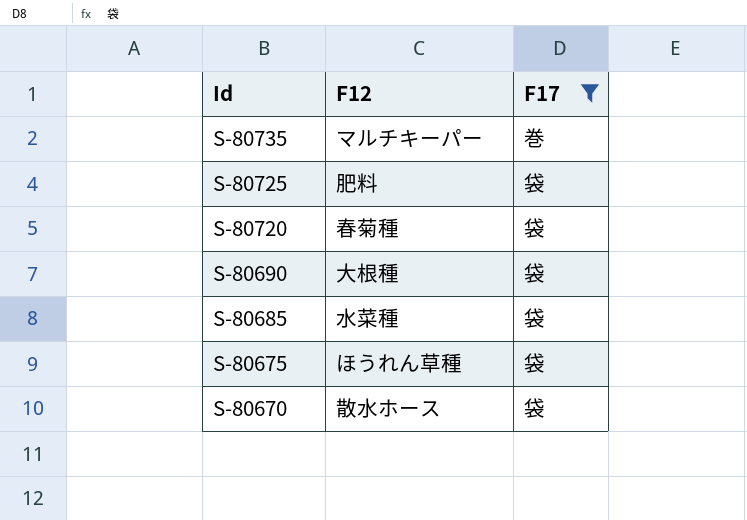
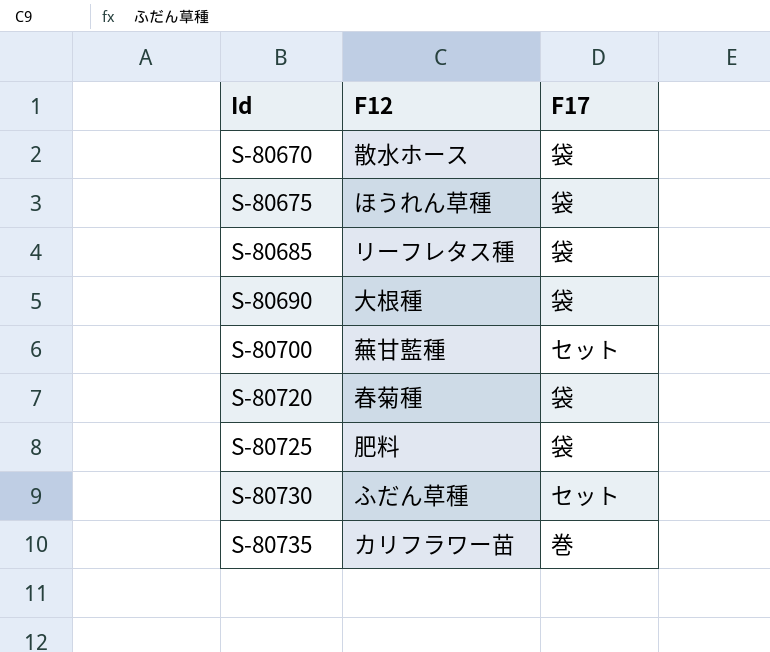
filter: F17 != セット -> none
row order: Id descending -> Id ascending
S-80685 | F12: 水菜種 -> リーフレタス種
S-80735 | F12: マルチキーパー -> カリフラワー苗

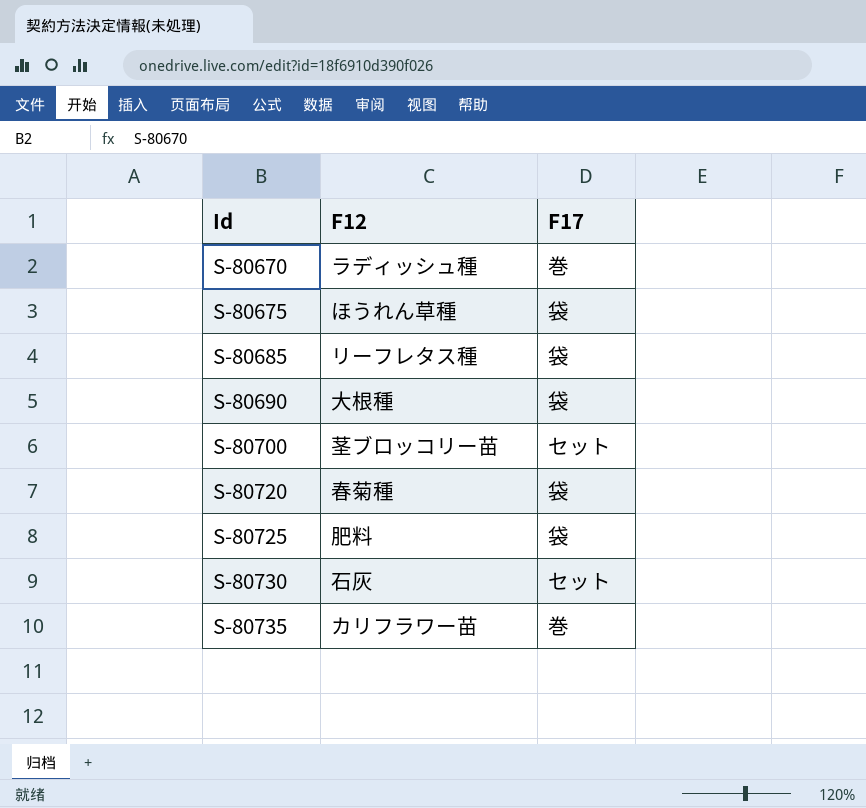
S-80670 | F12: 散水ホース -> ラディッシュ種
S-80670 | F17: 袋 -> 巻
S-80700 | F12: 蕪甘藍種 -> 茎ブロッコリー苗
S-80730 | F12: ふだん草種 -> 石灰

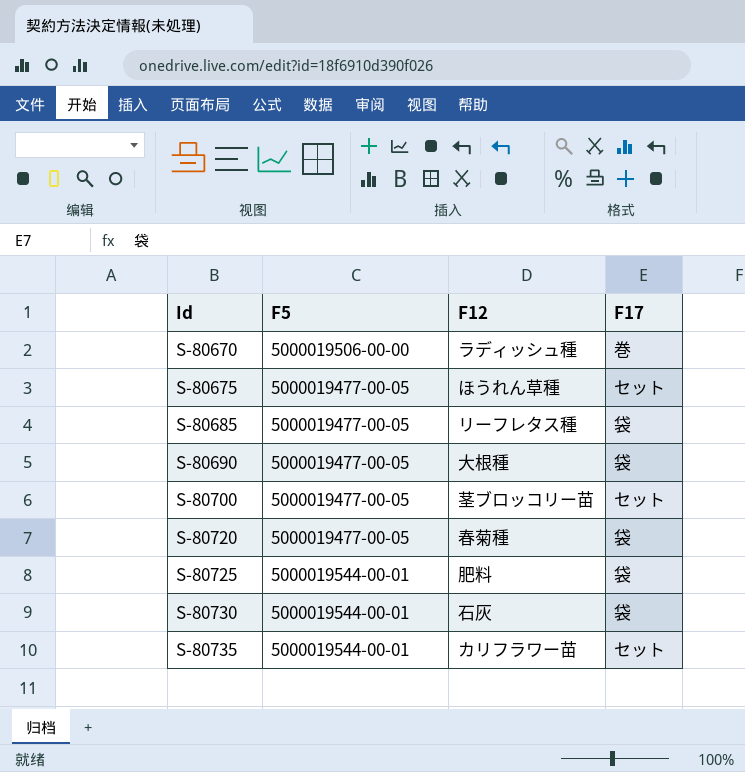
column F5 | position: none -> 2
S-80675 | F17: 袋 -> セット
S-80730 | F17: セット -> 袋
S-80735 | F17: 巻 -> セット

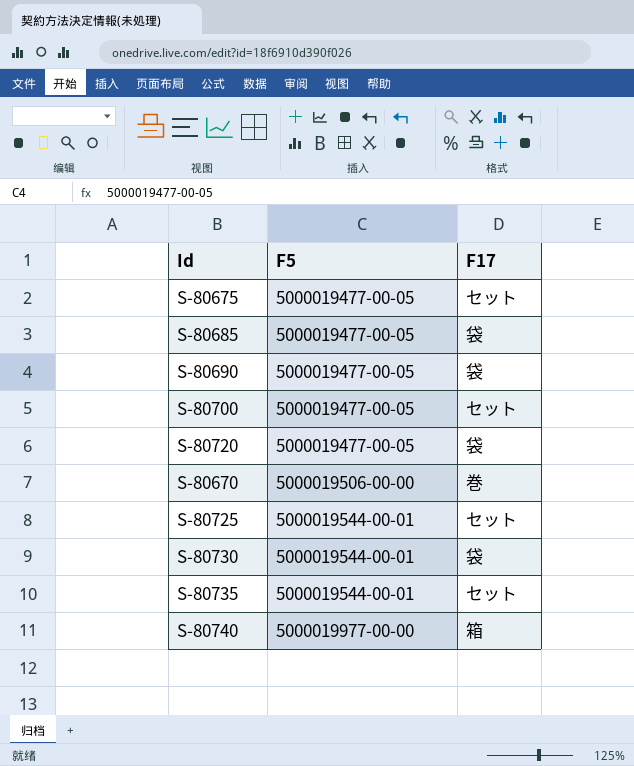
row order: Id ascending -> F5 ascending
column F12 | position: 3 -> none
S-80725 | F17: 袋 -> セット
row S-80740: none -> 5000019977-00-00 | 箱

